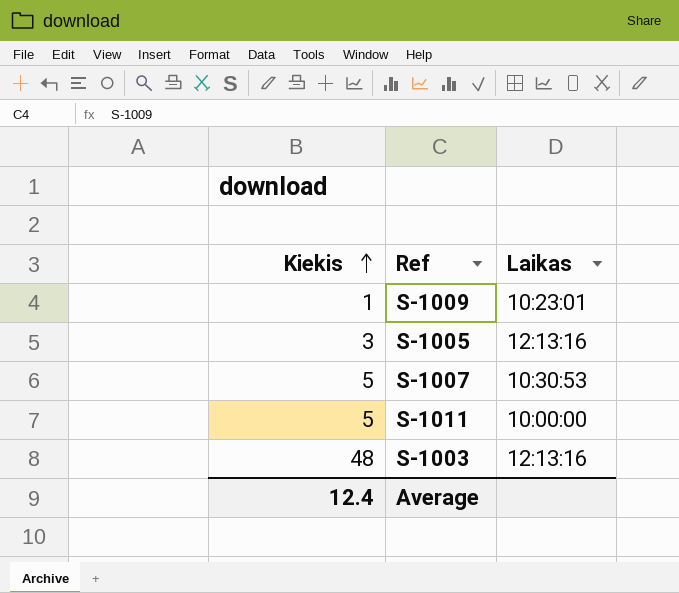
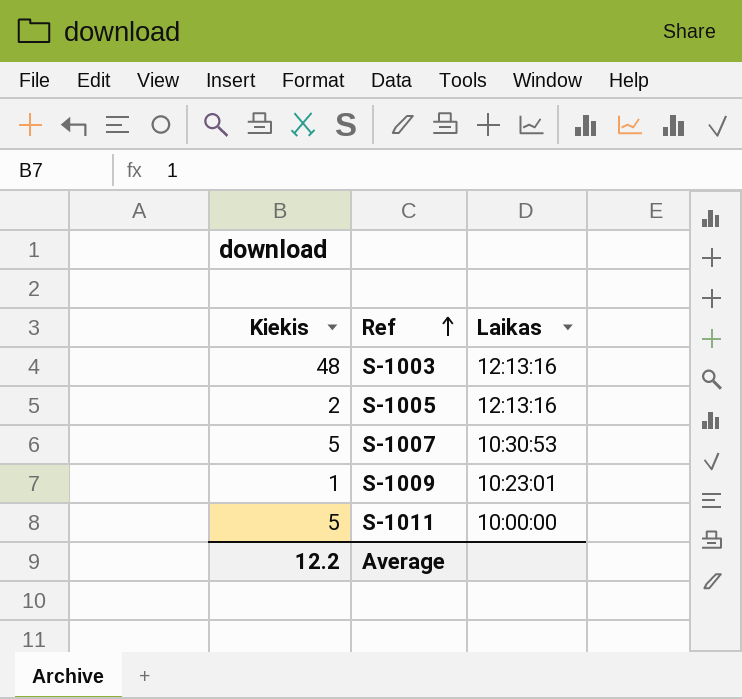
row order: Kiekis ascending -> Ref ascending
S-1005 | Kiekis: 3 -> 2
Average | Kiekis: 12.4 -> 12.2

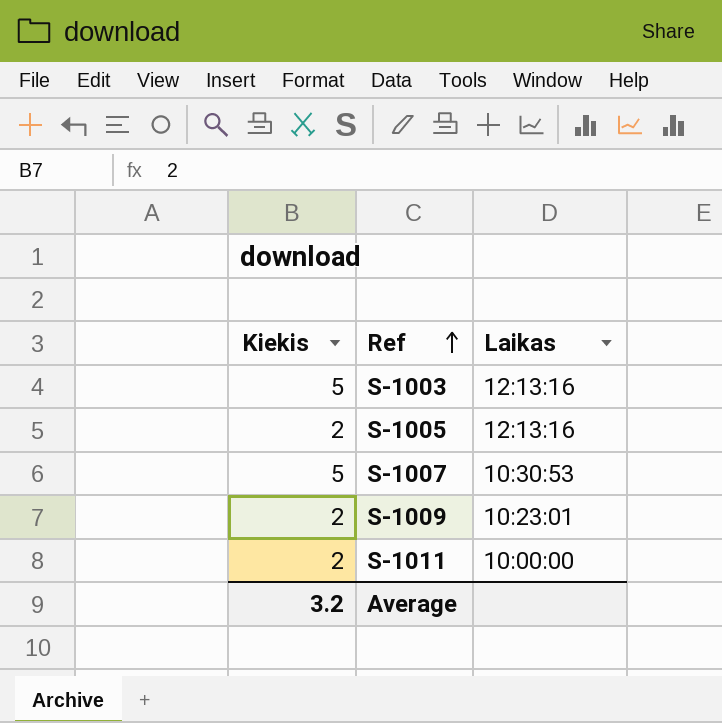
S-1003 | Kiekis: 48 -> 5
S-1009 | Kiekis: 1 -> 2
S-1011 | Kiekis: 5 -> 2
Average | Kiekis: 12.2 -> 3.2

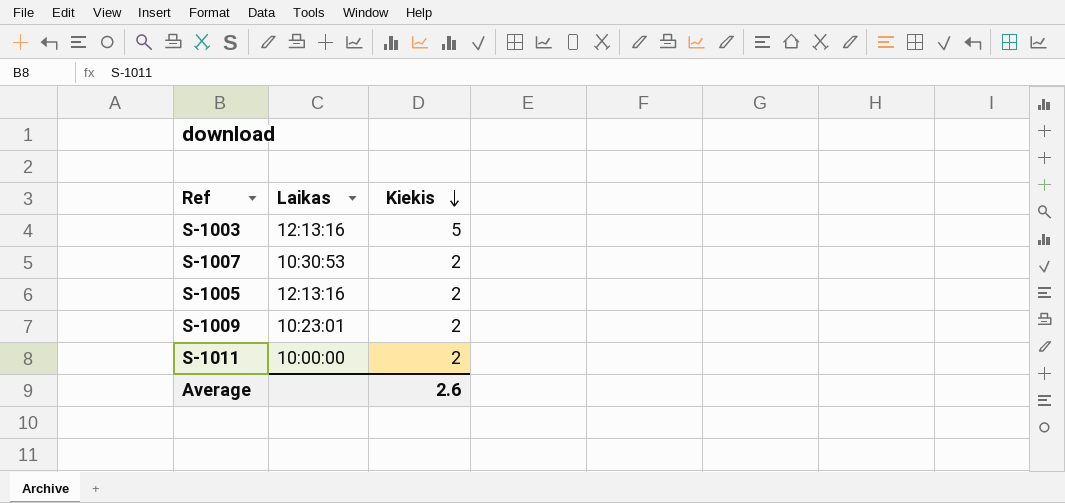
row order: Ref ascending -> Kiekis descending
column Kiekis | position: 1 -> 3
S-1007 | Kiekis: 5 -> 2
Average | Kiekis: 3.2 -> 2.6

